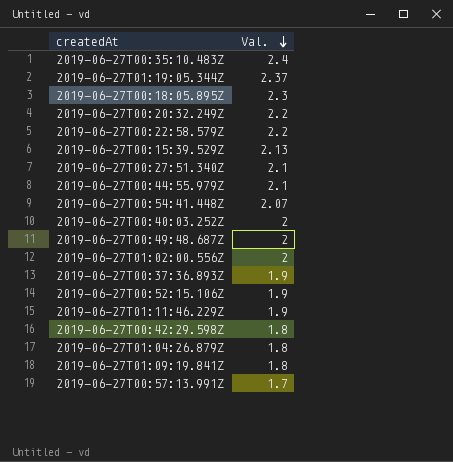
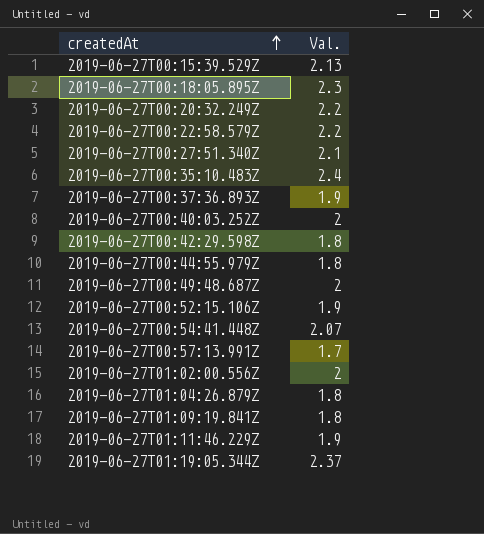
row order: Val. descending -> createdAt ascending
2019-06-27T00:44:55.979Z | Val.: 2.1 -> 1.8

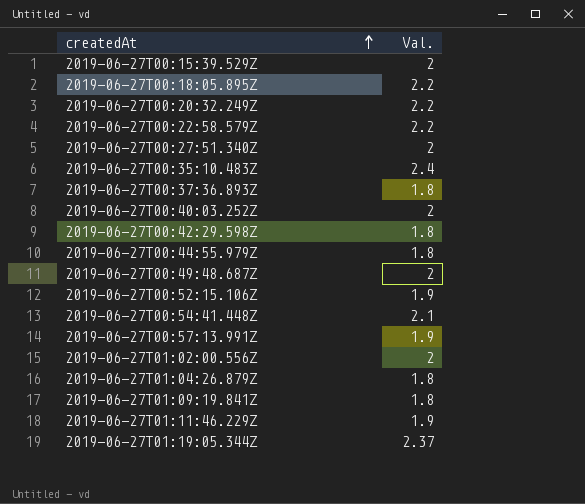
2019-06-27T00:15:39.529Z | Val.: 2.13 -> 2
2019-06-27T00:18:05.895Z | Val.: 2.3 -> 2.2
2019-06-27T00:27:51.340Z | Val.: 2.1 -> 2
2019-06-27T00:37:36.893Z | Val.: 1.9 -> 1.8
2019-06-27T00:54:41.448Z | Val.: 2.07 -> 2.1
2019-06-27T00:57:13.991Z | Val.: 1.7 -> 1.9

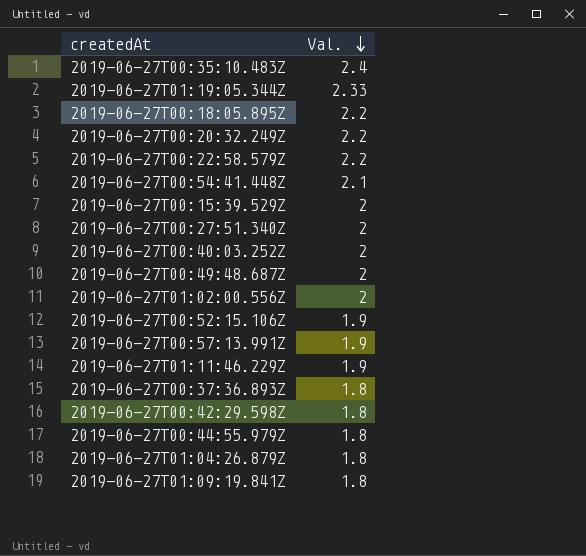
row order: createdAt ascending -> Val. descending
2019-06-27T01:19:05.344Z | Val.: 2.37 -> 2.33

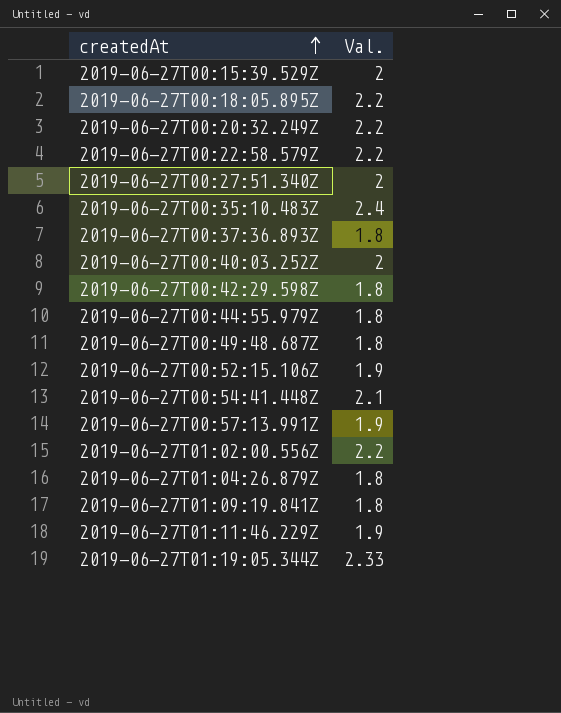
row order: Val. descending -> createdAt ascending
2019-06-27T00:49:48.687Z | Val.: 2 -> 1.8
2019-06-27T01:02:00.556Z | Val.: 2 -> 2.2

